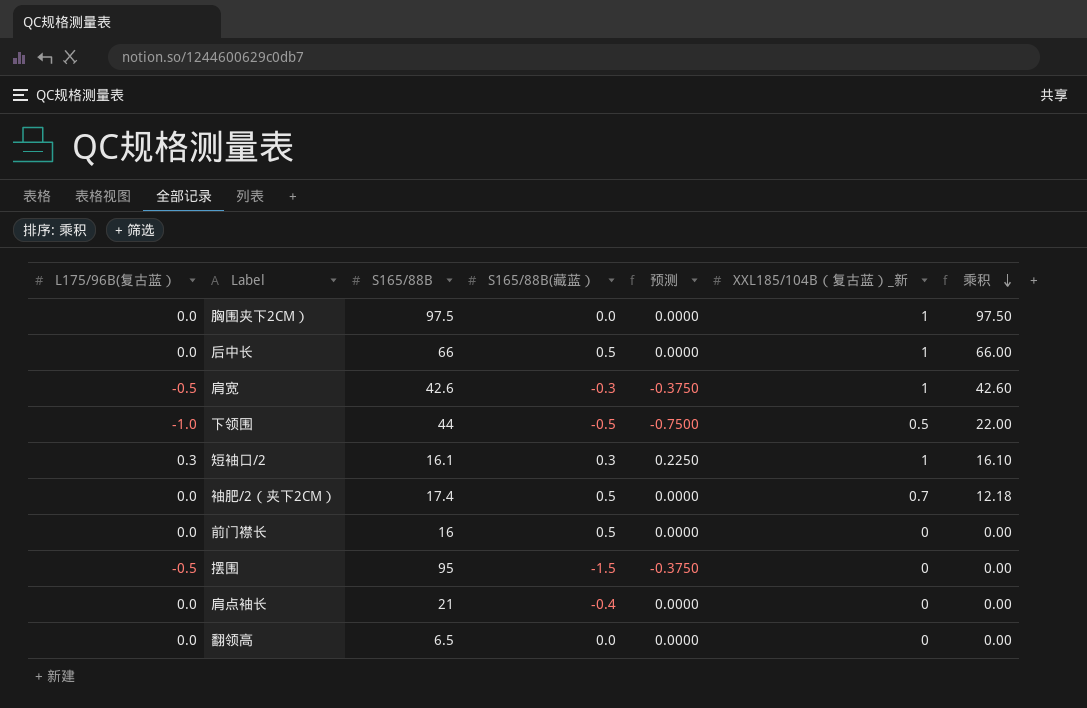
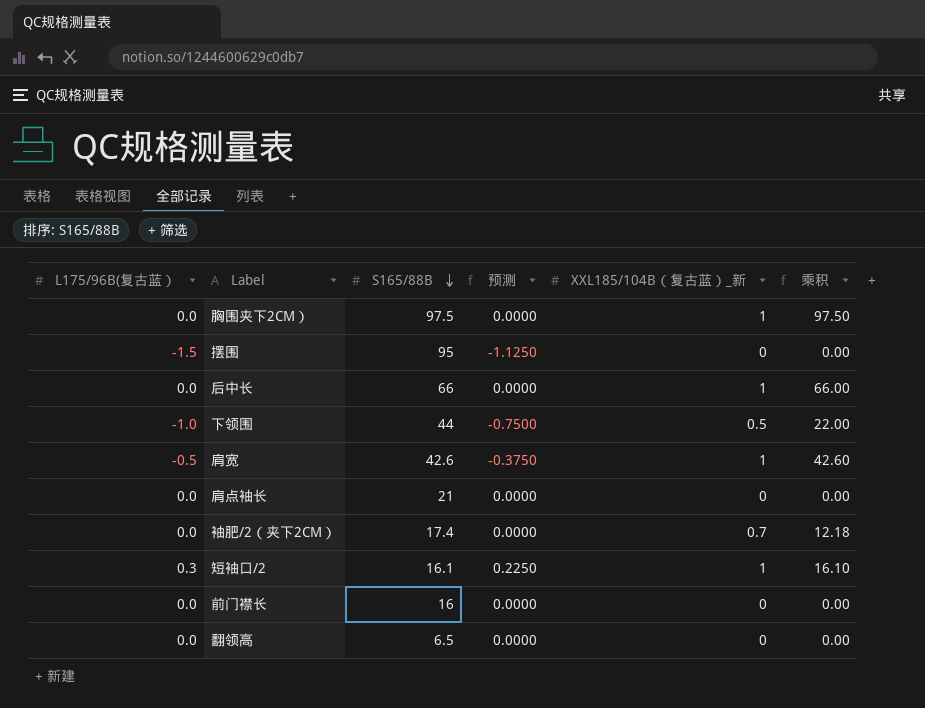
row order: 乘积 descending -> S165/88B descending
column S165/88B(藏蓝） | position: 4 -> none
摆围 | L175/96B(复古蓝）: -0.5 -> -1.5
摆围 | 预测: -0.3750 -> -1.1250

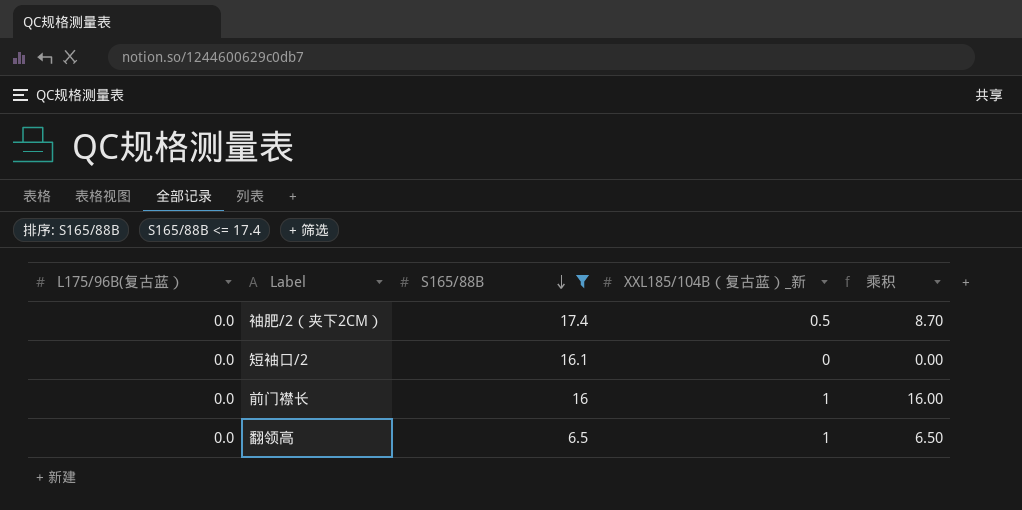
filter: none -> S165/88B <= 17.4
column 预测 | formula: [L175/96B(复古蓝）] * 0.75 -> none
袖肥/2（夹下2CM） | XXL185/104B（复古蓝）_新: 0.7 -> 0.5
袖肥/2（夹下2CM） | 乘积: 12.18 -> 8.70
短袖口/2 | L175/96B(复古蓝）: 0.3 -> 0.0
短袖口/2 | XXL185/104B（复古蓝）_新: 1 -> 0
短袖口/2 | 乘积: 16.10 -> 0.00
前门襟长 | XXL185/104B（复古蓝）_新: 0 -> 1
前门襟长 | 乘积: 0.00 -> 16.00
翻领高 | XXL185/104B（复古蓝）_新: 0 -> 1
翻领高 | 乘积: 0.00 -> 6.50

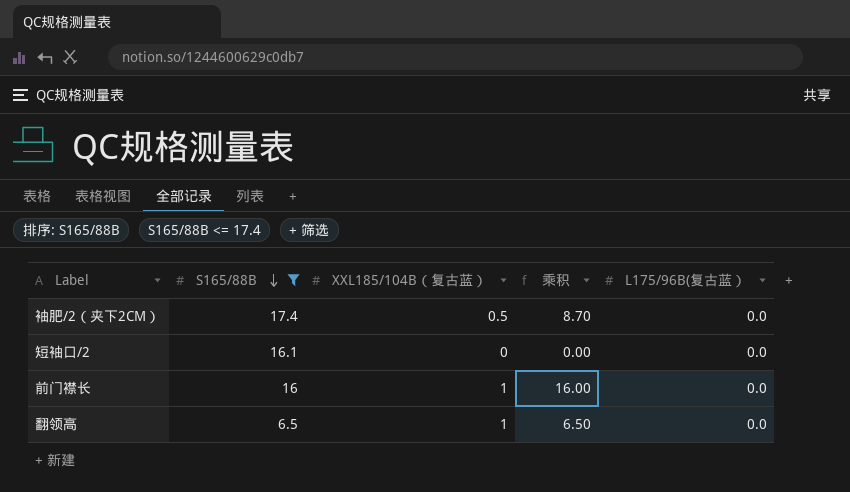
column name: XXL185/104B（复古蓝）_新 -> XXL185/104B（复古蓝）
column L175/96B(复古蓝） | position: 1 -> 5

